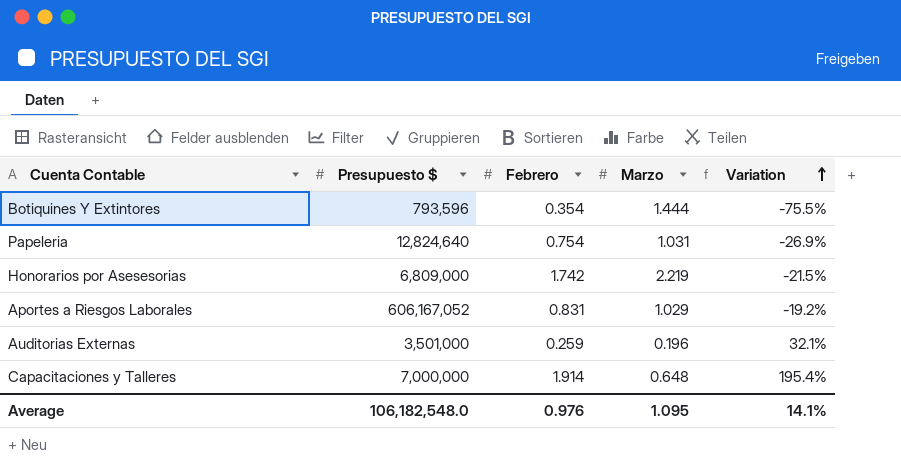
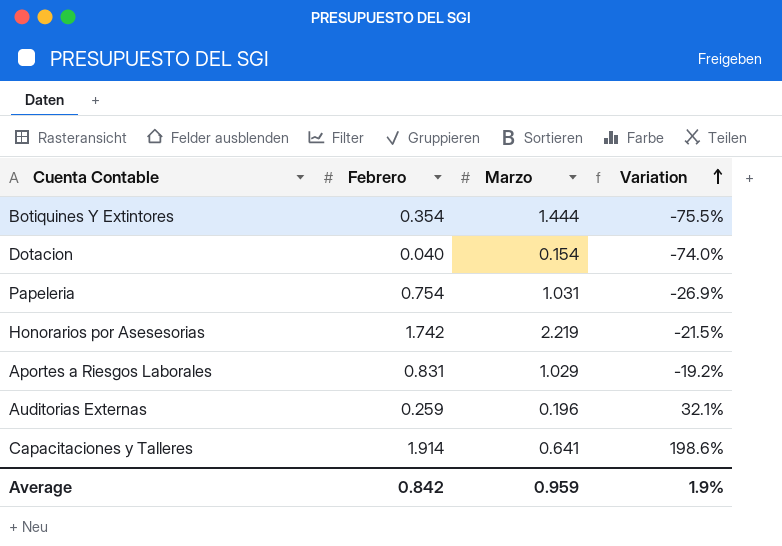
column Presupuesto $ | position: 2 -> none
row Dotacion: none -> 0.040 | 0.154 | -74.0%
Capacitaciones y Talleres | Marzo: 0.648 -> 0.641
Capacitaciones y Talleres | Variation: 195.4% -> 198.6%
Average | Febrero: 0.976 -> 0.842
Average | Marzo: 1.095 -> 0.959
Average | Variation: 14.1% -> 1.9%

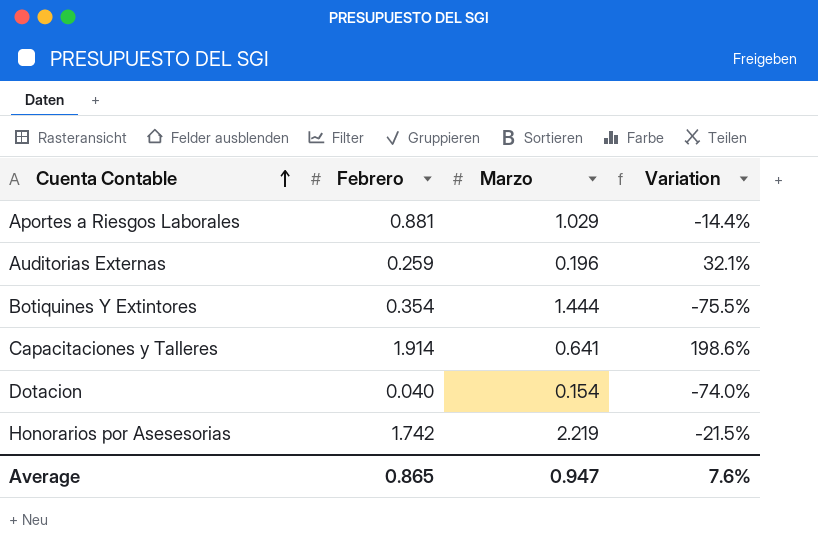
row order: Variation ascending -> Cuenta Contable ascending
row Papeleria: 0.754 | 1.031 | -26.9% -> none
Aportes a Riesgos Laborales | Febrero: 0.831 -> 0.881
Aportes a Riesgos Laborales | Variation: -19.2% -> -14.4%
Average | Febrero: 0.842 -> 0.865
Average | Marzo: 0.959 -> 0.947
Average | Variation: 1.9% -> 7.6%

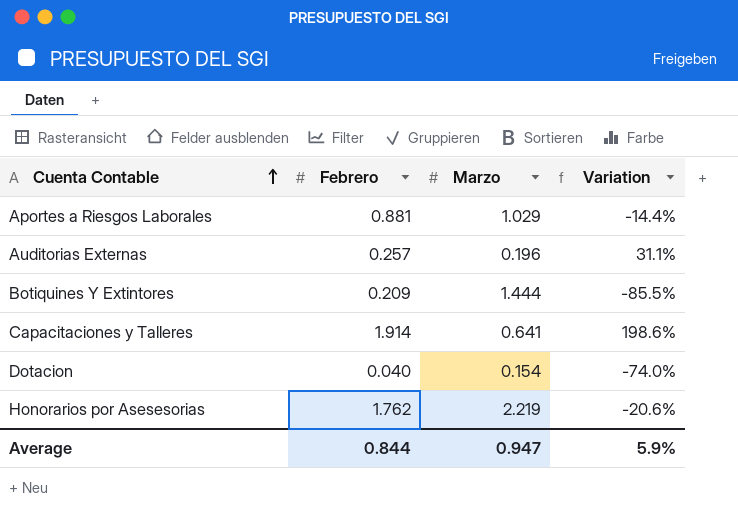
Auditorias Externas | Febrero: 0.259 -> 0.257
Auditorias Externas | Variation: 32.1% -> 31.1%
Botiquines Y Extintores | Febrero: 0.354 -> 0.209
Botiquines Y Extintores | Variation: -75.5% -> -85.5%
Honorarios por Asesesorias | Febrero: 1.742 -> 1.762
Honorarios por Asesesorias | Variation: -21.5% -> -20.6%
Average | Febrero: 0.865 -> 0.844
Average | Variation: 7.6% -> 5.9%

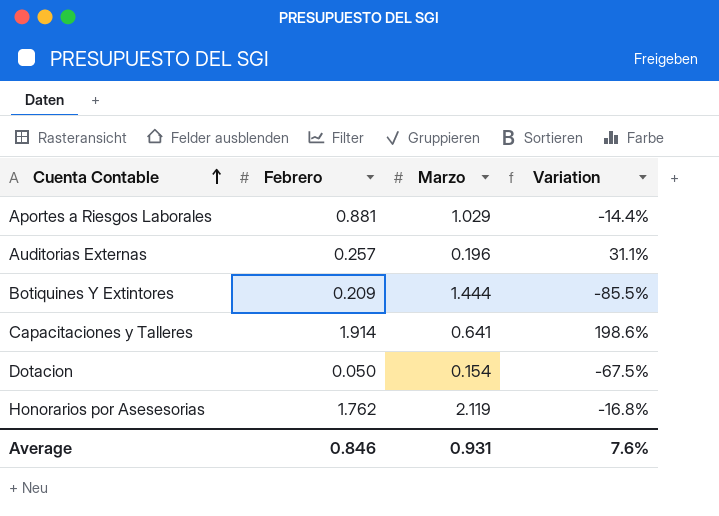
Dotacion | Febrero: 0.040 -> 0.050
Dotacion | Variation: -74.0% -> -67.5%
Honorarios por Asesesorias | Marzo: 2.219 -> 2.119
Honorarios por Asesesorias | Variation: -20.6% -> -16.8%
Average | Febrero: 0.844 -> 0.846
Average | Marzo: 0.947 -> 0.931
Average | Variation: 5.9% -> 7.6%

